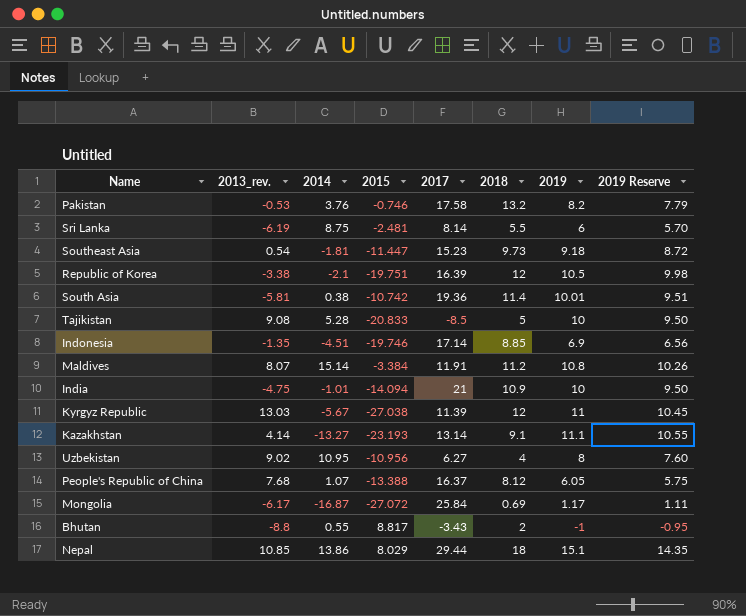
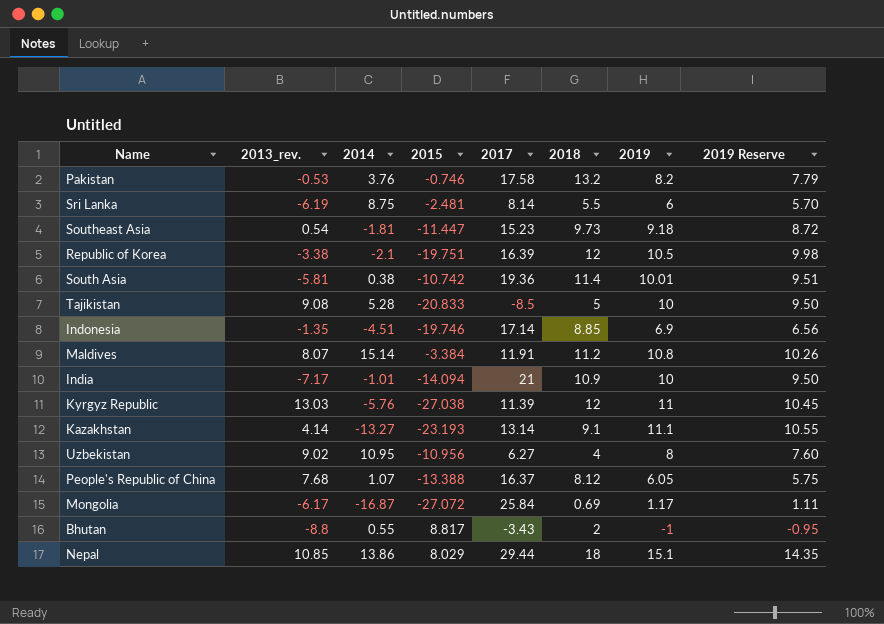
India | 2013_rev.: -4.75 -> -7.17
Kyrgyz Republic | 2014: -5.67 -> -5.76

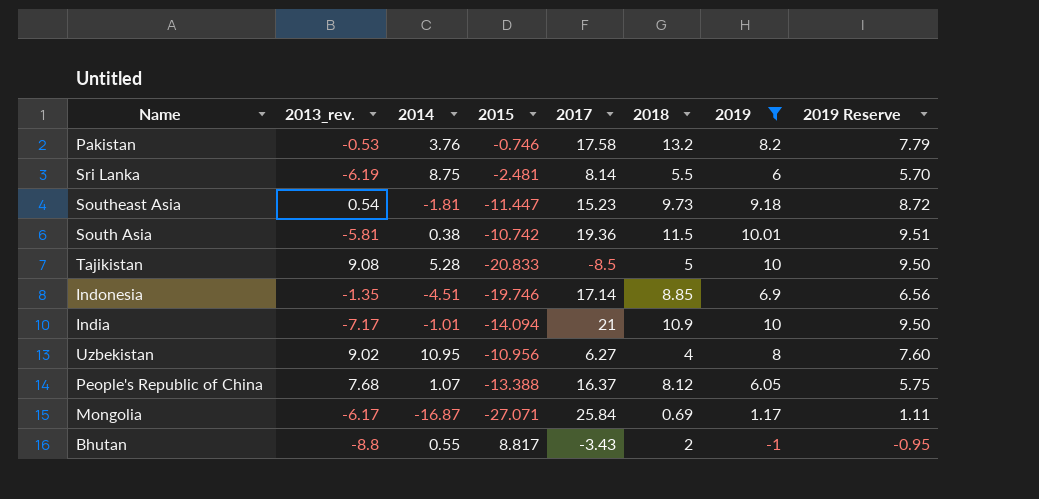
filter: none -> 2019 <= 10.01
South Asia | 2018: 11.4 -> 11.5
Mongolia | 2015: -27.072 -> -27.071

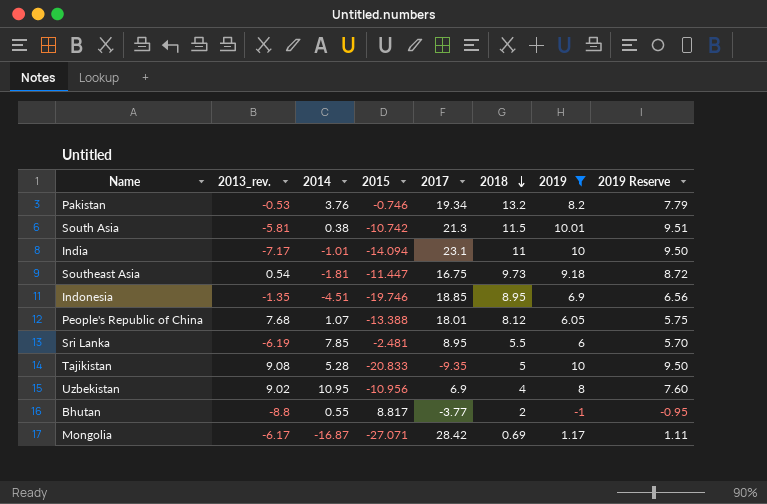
row order: none -> 2018 descending
Pakistan | 2017: 17.58 -> 19.34
South Asia | 2017: 19.36 -> 21.3
India | 2017: 21 -> 23.1
India | 2018: 10.9 -> 11
Southeast Asia | 2017: 15.23 -> 16.75
Indonesia | 2017: 17.14 -> 18.85
Indonesia | 2018: 8.85 -> 8.95
People's Republic of China | 2017: 16.37 -> 18.01
Sri Lanka | 2014: 8.75 -> 7.85
Sri Lanka | 2017: 8.14 -> 8.95
Tajikistan | 2017: -8.5 -> -9.35
Uzbekistan | 2017: 6.27 -> 6.9
Bhutan | 2017: -3.43 -> -3.77
Mongolia | 2017: 25.84 -> 28.42

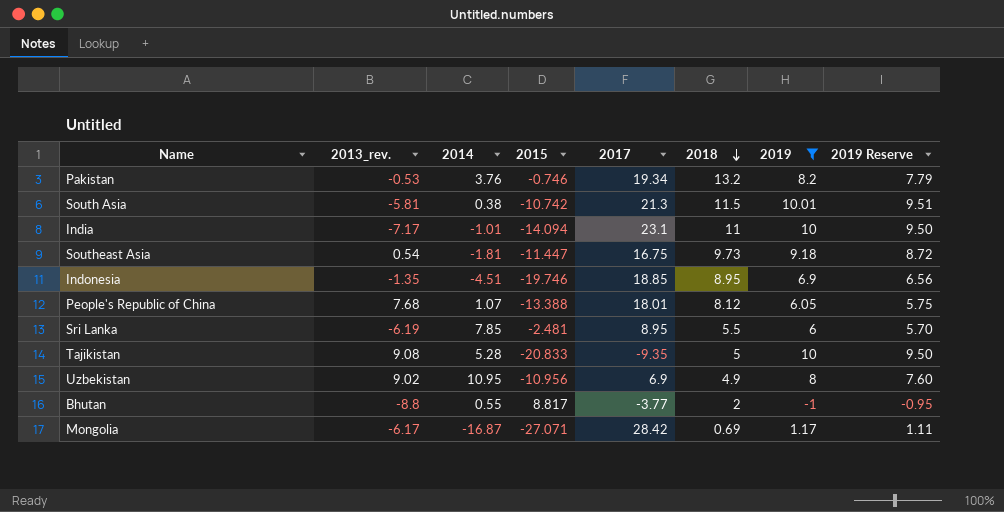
Uzbekistan | 2018: 4 -> 4.9

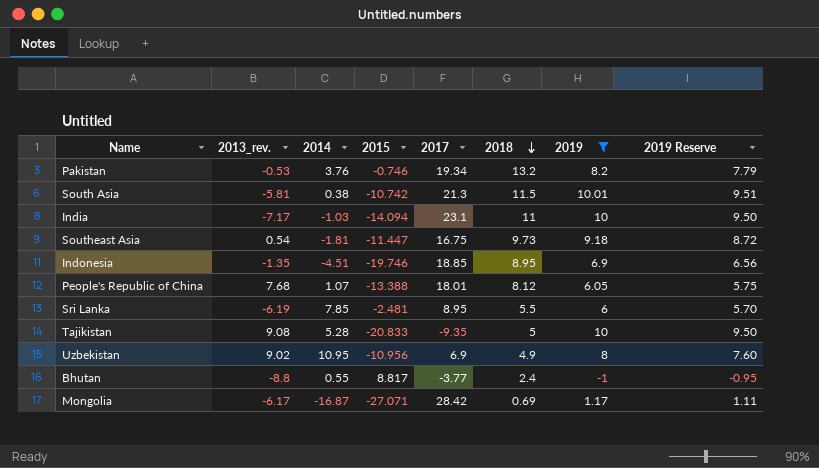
India | 2014: -1.01 -> -1.03
Bhutan | 2018: 2 -> 2.4

